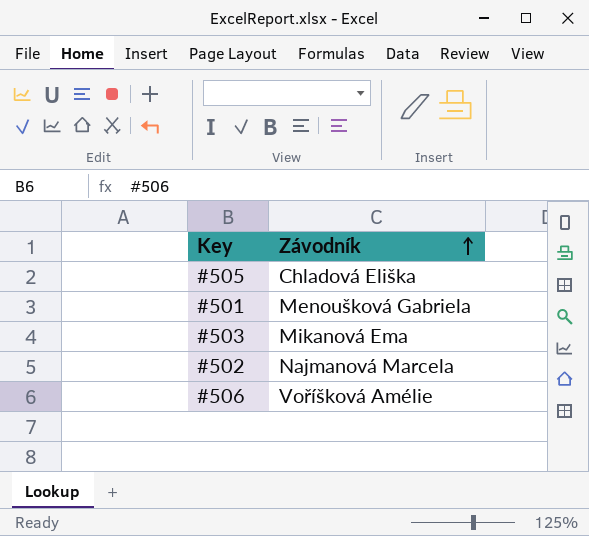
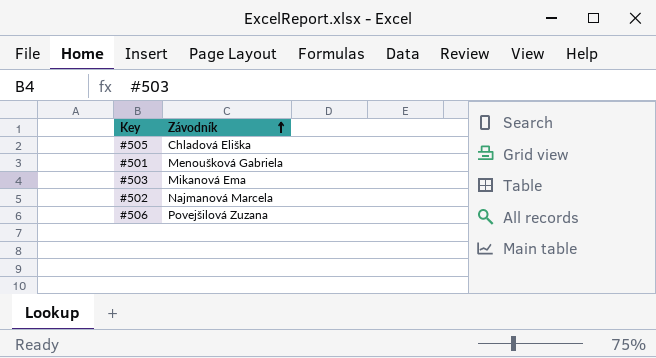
#506 | Závodník: Voříšková Amélie -> Povejšilová Zuzana

